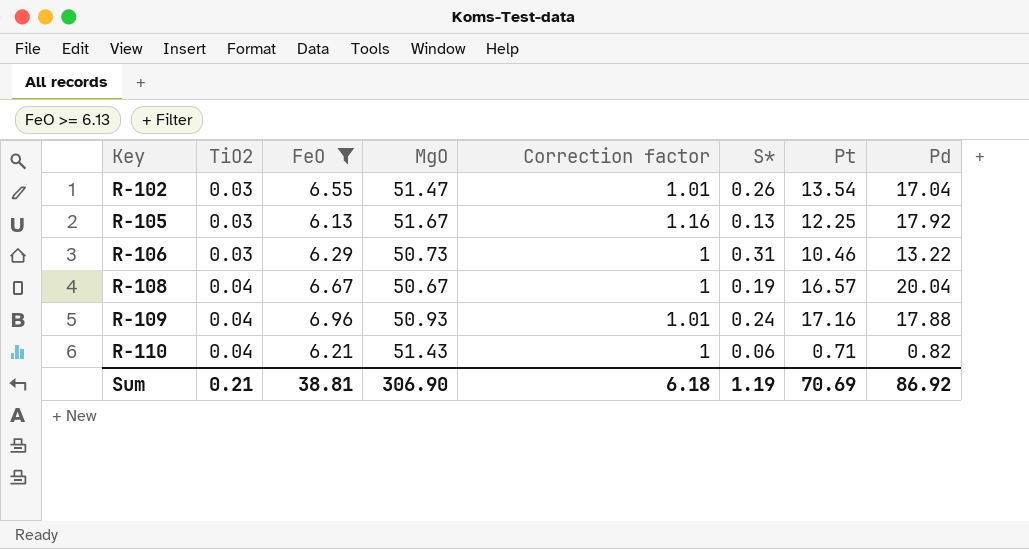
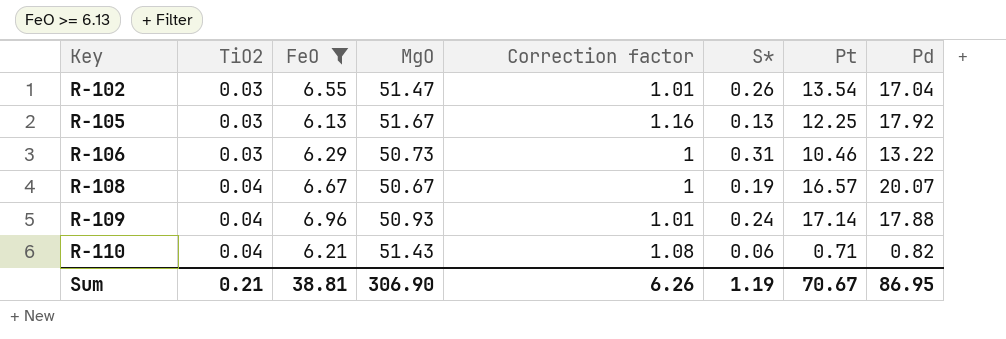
R-108 | Pd: 20.04 -> 20.07
R-109 | Pt: 17.16 -> 17.14
R-110 | Correction factor: 1 -> 1.08
Sum | Correction factor: 6.18 -> 6.26
Sum | Pt: 70.69 -> 70.67
Sum | Pd: 86.92 -> 86.95

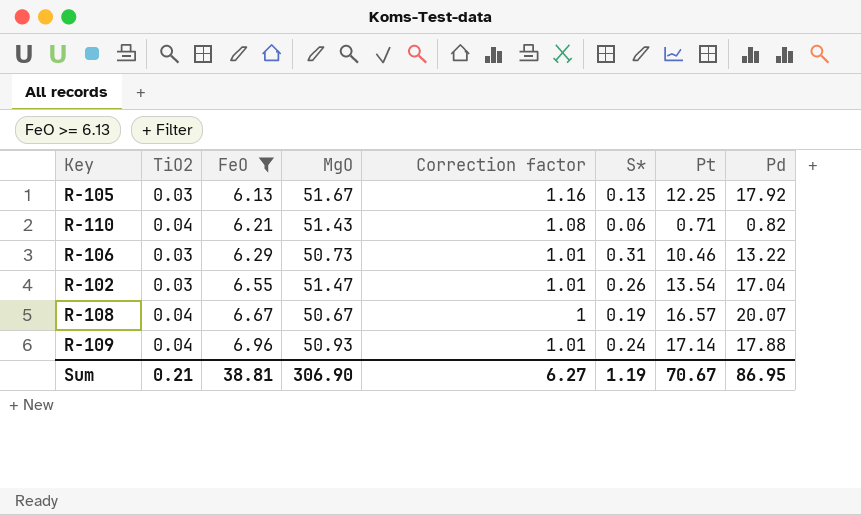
row order: Key ascending -> FeO ascending
R-106 | Correction factor: 1 -> 1.01
Sum | Correction factor: 6.26 -> 6.27

